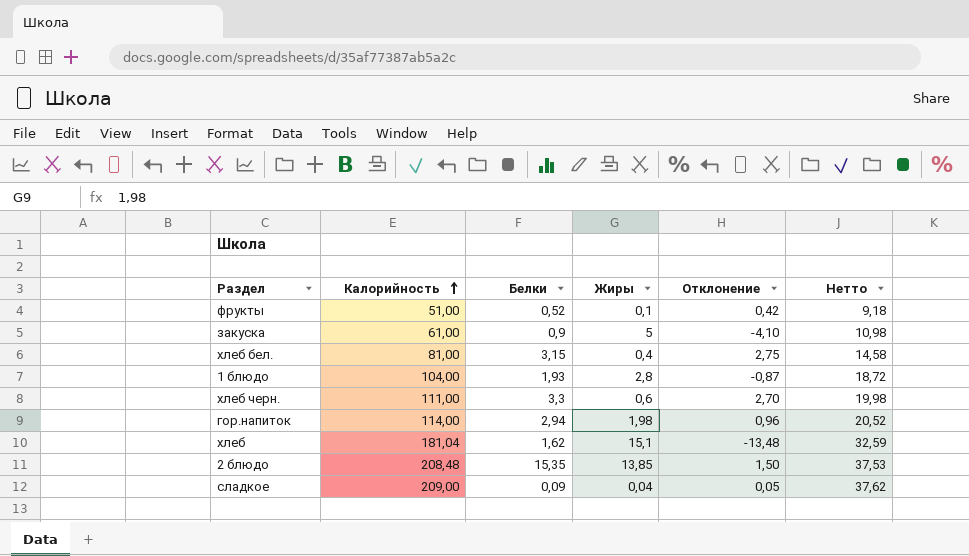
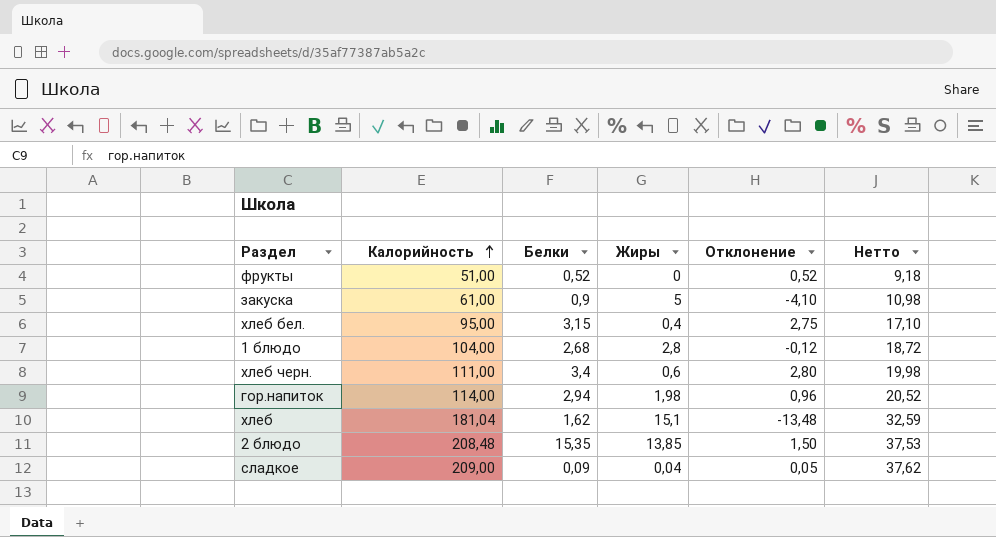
фрукты | Жиры: 0,1 -> 0
фрукты | Отклонение: 0,42 -> 0,52
хлеб бел. | Калорийность: 81,00 -> 95,00
хлеб бел. | Нетто: 14,58 -> 17,10
1 блюдо | Белки: 1,93 -> 2,68
1 блюдо | Отклонение: -0,87 -> -0,12
хлеб черн. | Белки: 3,3 -> 3,4
хлеб черн. | Отклонение: 2,70 -> 2,80

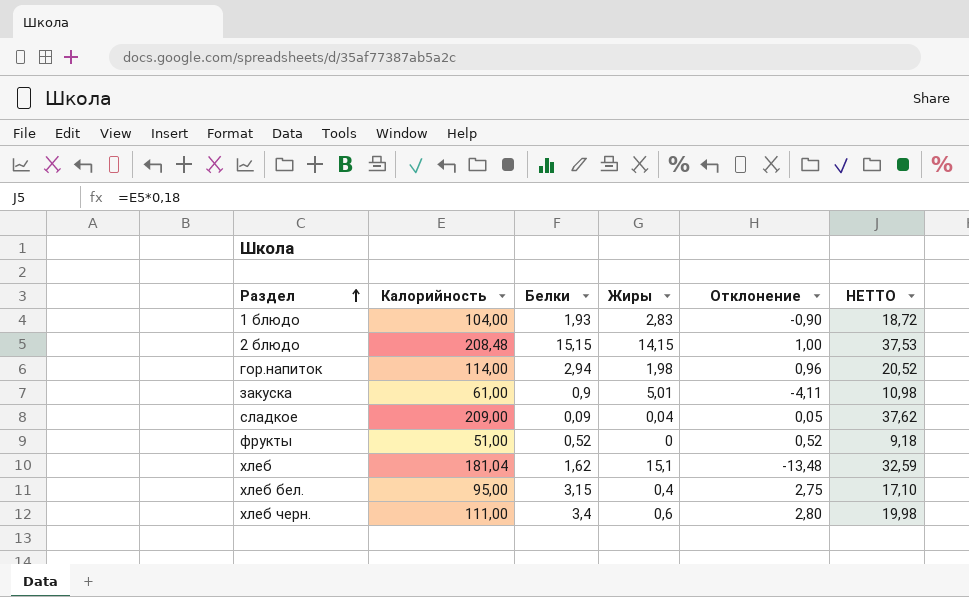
row order: Калорийность ascending -> Раздел ascending
column name: Нетто -> НЕТТО
1 блюдо | Белки: 2,68 -> 1,93
1 блюдо | Жиры: 2,8 -> 2,83
1 блюдо | Отклонение: -0,12 -> -0,90
2 блюдо | Белки: 15,35 -> 15,15
2 блюдо | Жиры: 13,85 -> 14,15
2 блюдо | Отклонение: 1,50 -> 1,00
закуска | Жиры: 5 -> 5,01
закуска | Отклонение: -4,10 -> -4,11

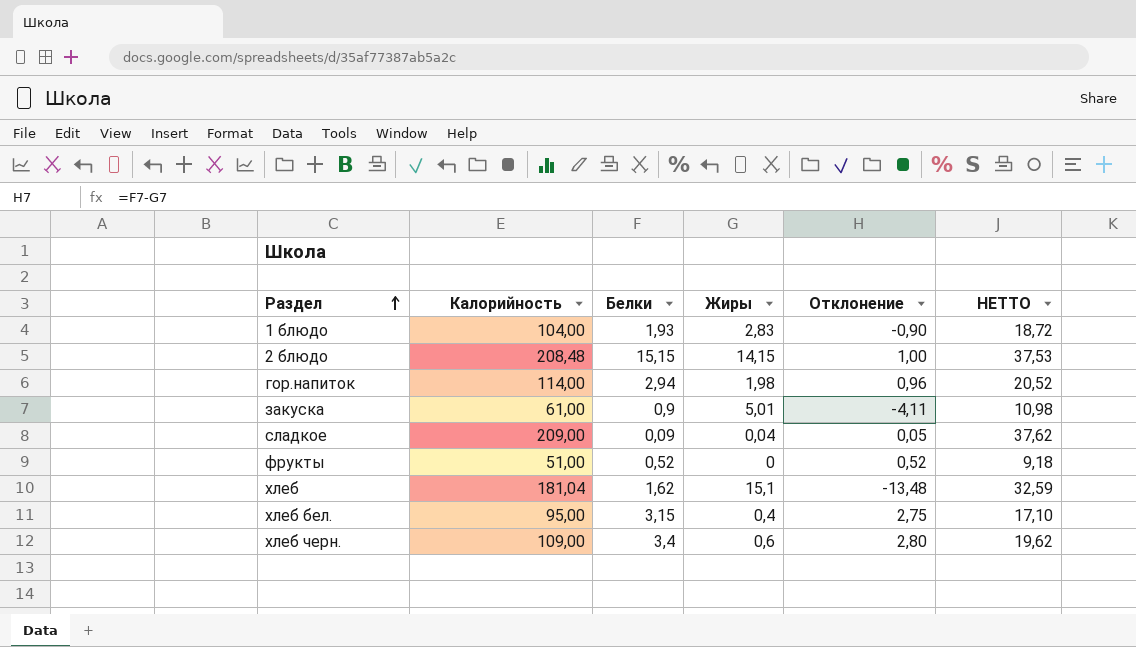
хлеб черн. | Калорийность: 111,00 -> 109,00
хлеб черн. | НЕТТО: 19,98 -> 19,62

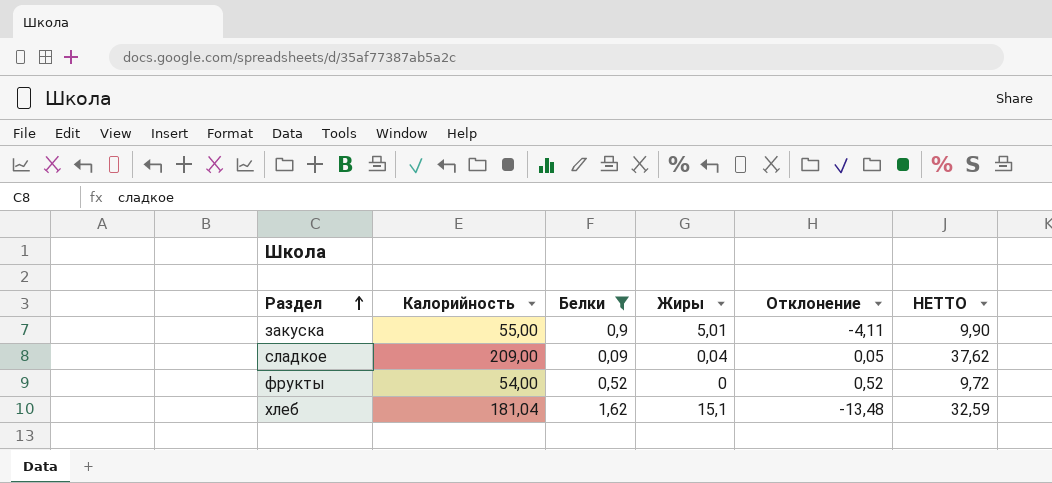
filter: none -> Белки <= 1,62
закуска | Калорийность: 61,00 -> 55,00
закуска | НЕТТО: 10,98 -> 9,90
фрукты | Калорийность: 51,00 -> 54,00
фрукты | НЕТТО: 9,18 -> 9,72

